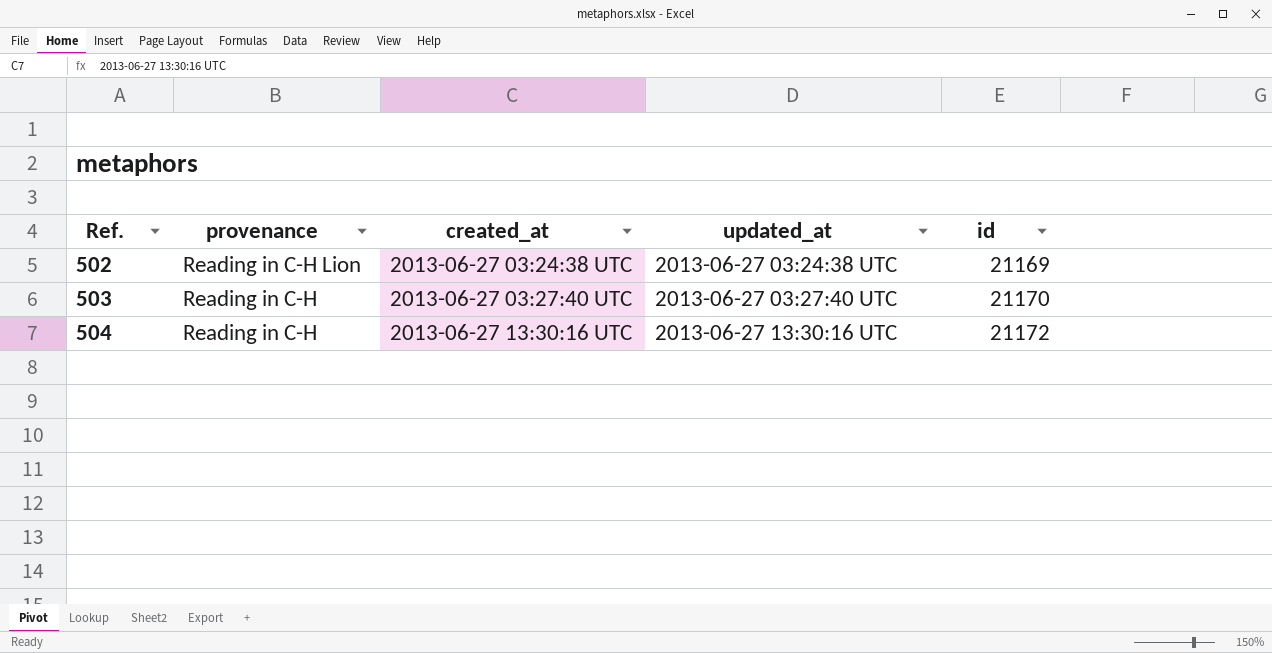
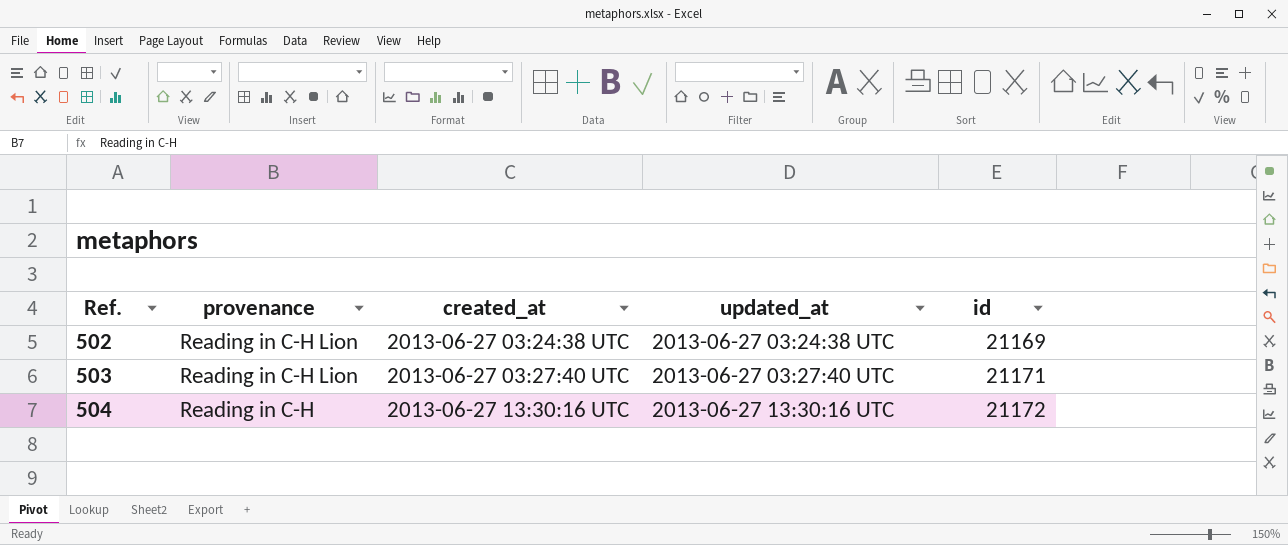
503 | provenance: Reading in C-H -> Reading in C-H Lion
503 | id: 21170 -> 21171

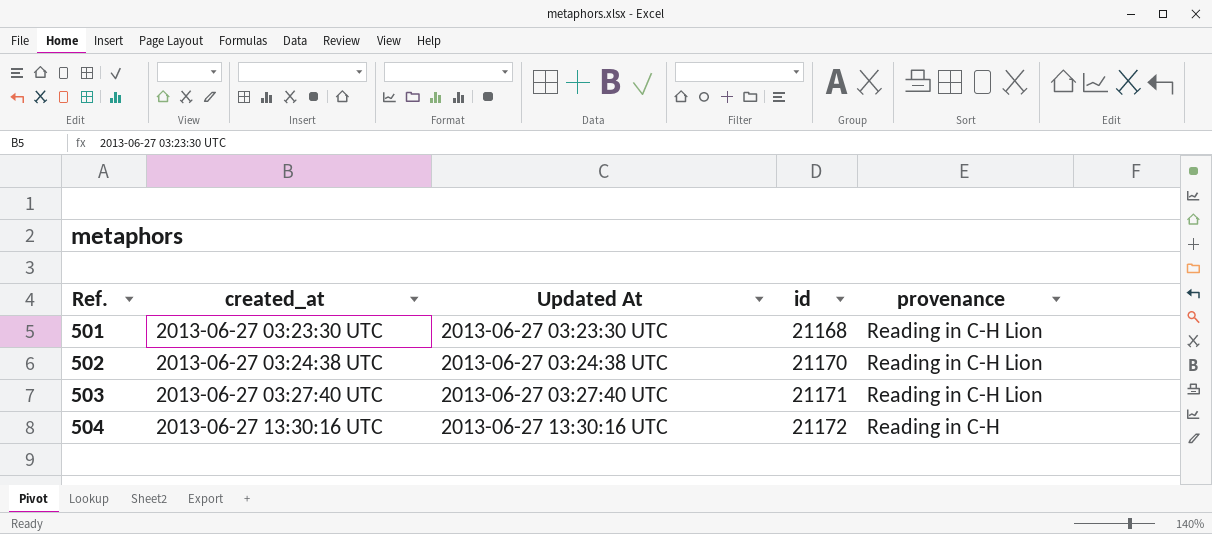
column name: updated_at -> Updated At
column provenance | position: 2 -> 5
row 501: none -> 2013-06-27 03:23:30 UTC | 2013-06-27 03:23:30 UTC | 21168 | Reading in C-H Lion
502 | id: 21169 -> 21170

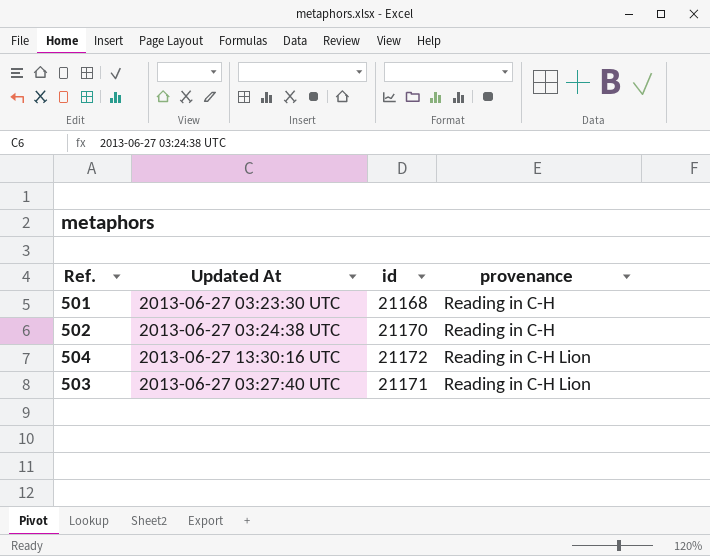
row order: Ref. ascending -> provenance ascending
column created_at | position: 2 -> none
501 | provenance: Reading in C-H Lion -> Reading in C-H
502 | provenance: Reading in C-H Lion -> Reading in C-H
504 | provenance: Reading in C-H -> Reading in C-H Lion

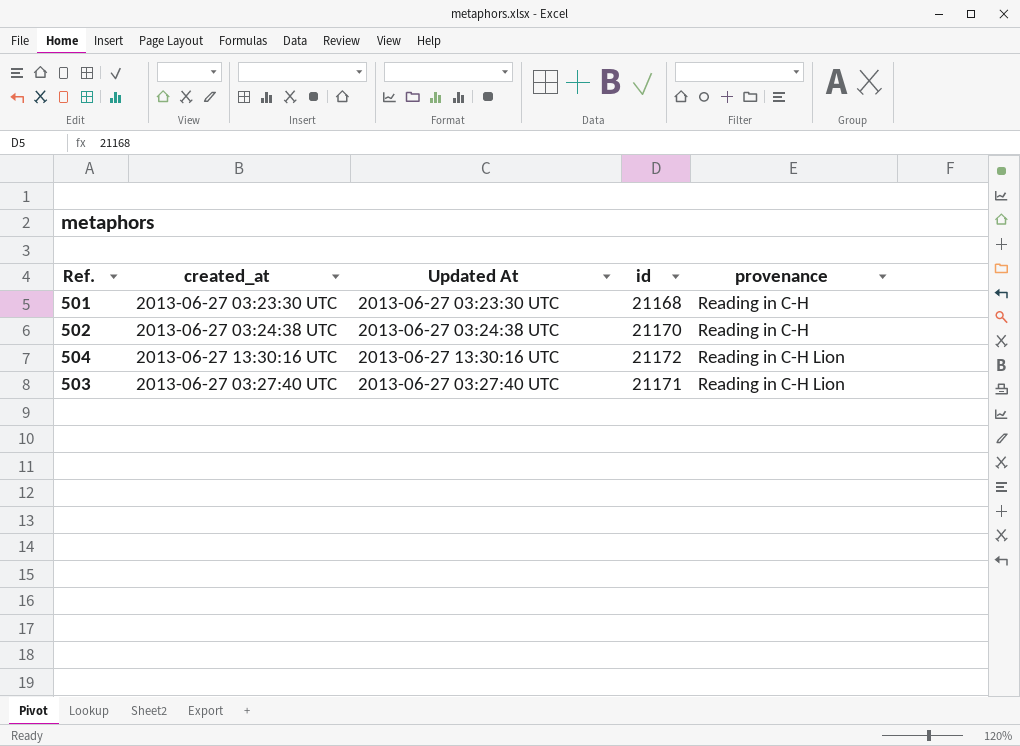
column created_at | position: none -> 2

